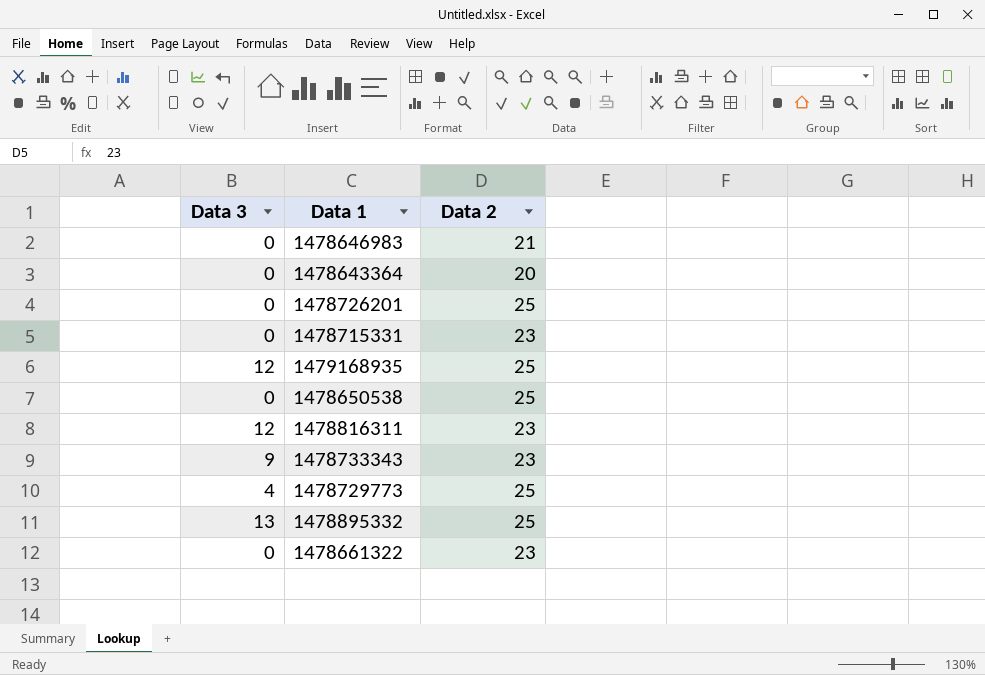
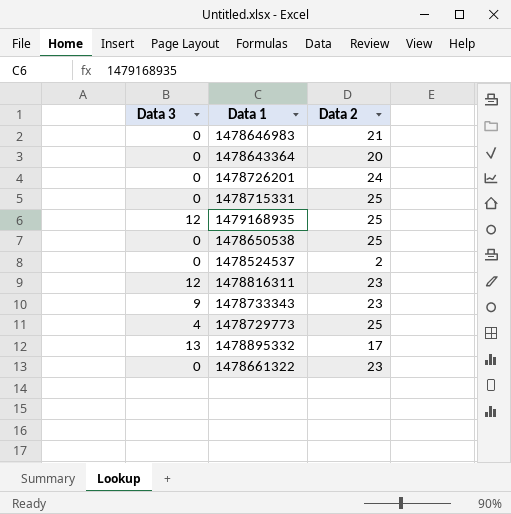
1478726201 | Data 2: 25 -> 24
1478715331 | Data 2: 23 -> 25
row 1478524537: none -> 0 | 2
1478895332 | Data 2: 25 -> 17

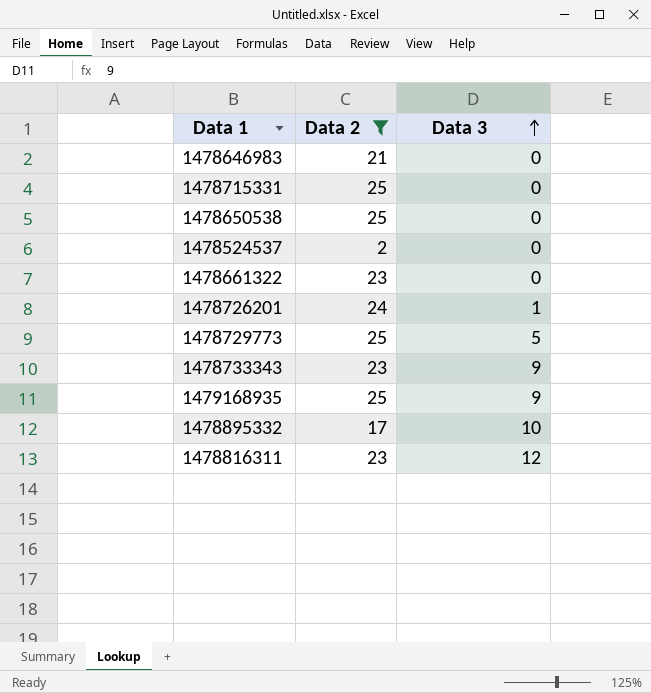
filter: none -> Data 2 != 20
row order: none -> Data 3 ascending
column Data 3 | position: 1 -> 3
1478726201 | Data 3: 0 -> 1
1478729773 | Data 3: 4 -> 5
1479168935 | Data 3: 12 -> 9
1478895332 | Data 3: 13 -> 10

